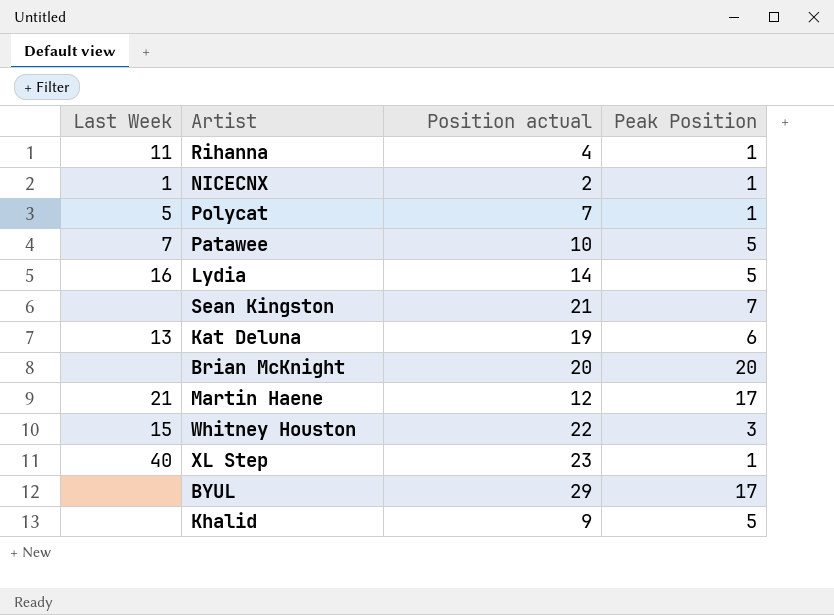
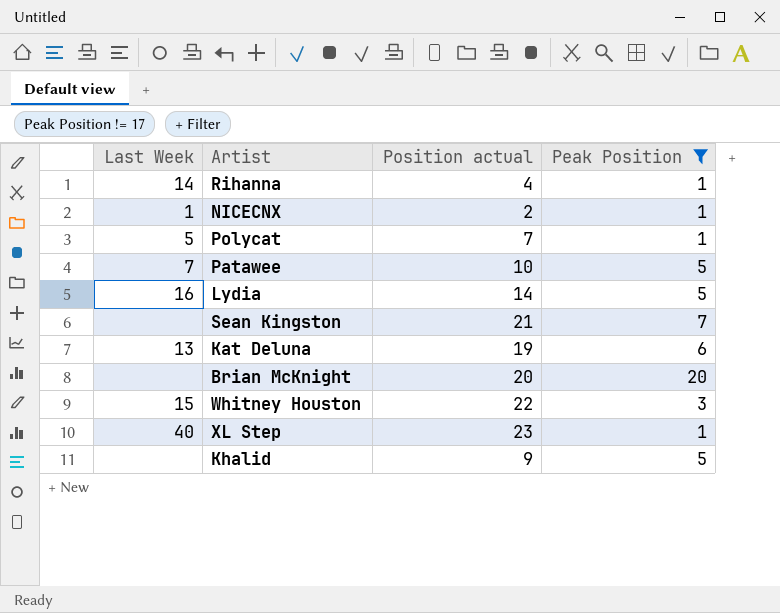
filter: none -> Peak Position != 17
Rihanna | Last Week: 11 -> 14

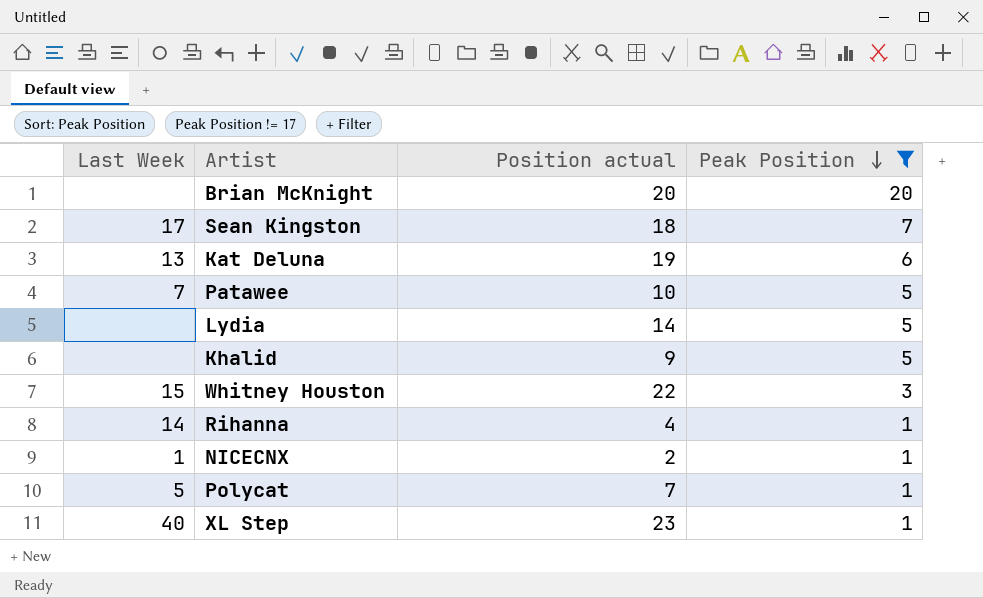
row order: none -> Peak Position descending
Sean Kingston | Last Week: none -> 17
Sean Kingston | Position actual: 21 -> 18
Lydia | Last Week: 16 -> none

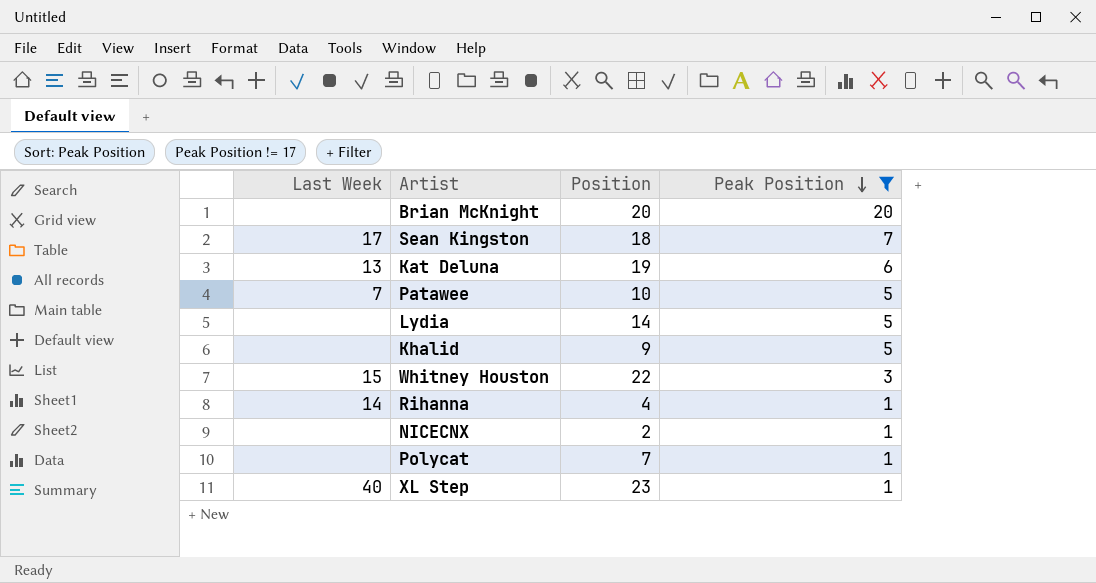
column name: Position actual -> Position
NICECNX | Last Week: 1 -> none
Polycat | Last Week: 5 -> none

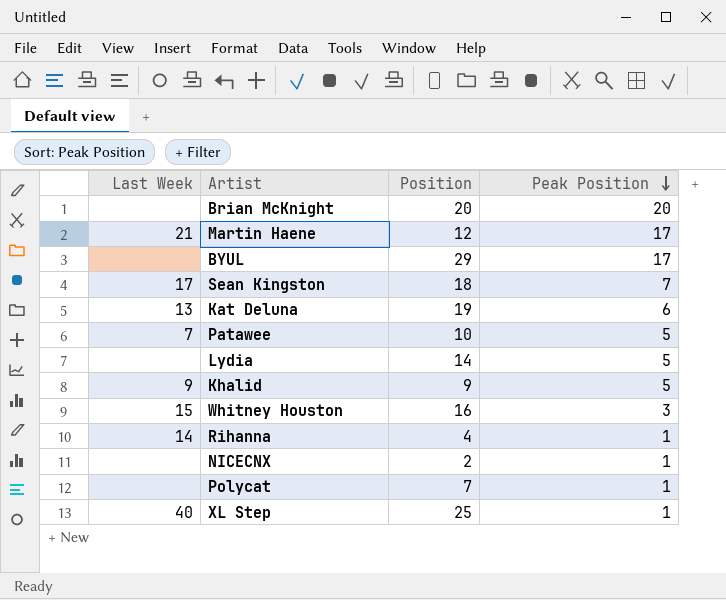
filter: Peak Position != 17 -> none
Khalid | Last Week: none -> 9
Whitney Houston | Position: 22 -> 16
XL Step | Position: 23 -> 25

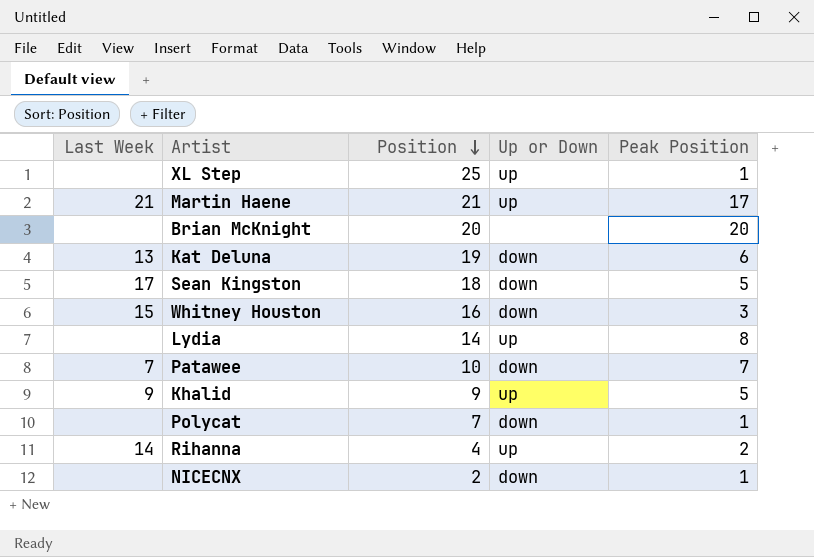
row order: Peak Position descending -> Position descending
column Up or Down | position: none -> 4
row BYUL: none | 29 | 17 -> none
XL Step | Last Week: 40 -> none
Martin Haene | Position: 12 -> 21
Sean Kingston | Peak Position: 7 -> 5
Lydia | Peak Position: 5 -> 8
Patawee | Peak Position: 5 -> 7
Rihanna | Peak Position: 1 -> 2

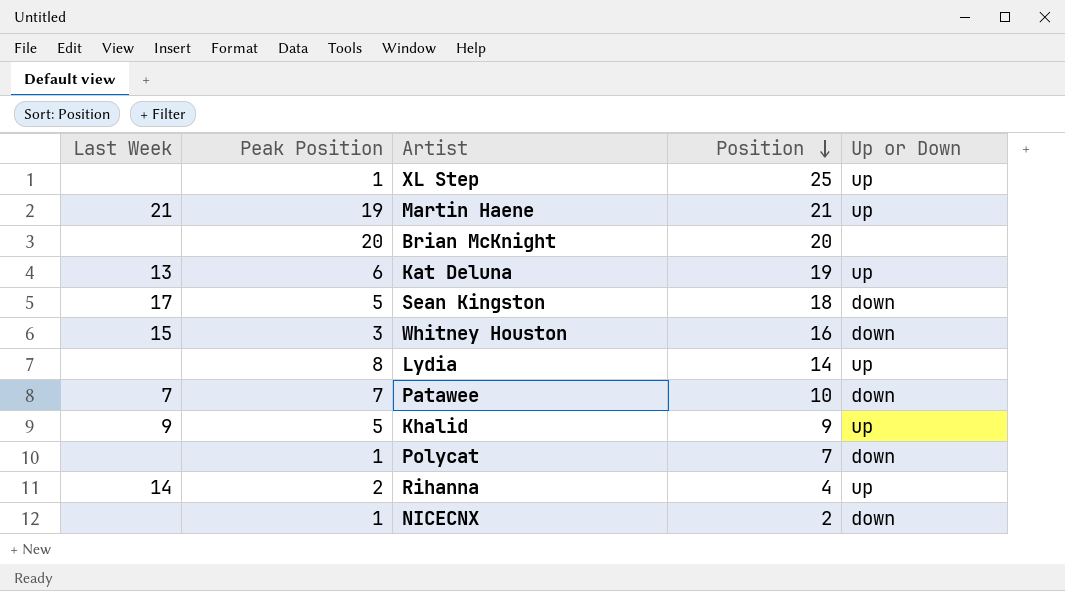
column Peak Position | position: 5 -> 2
Martin Haene | Peak Position: 17 -> 19
Kat Deluna | Up or Down: down -> up

